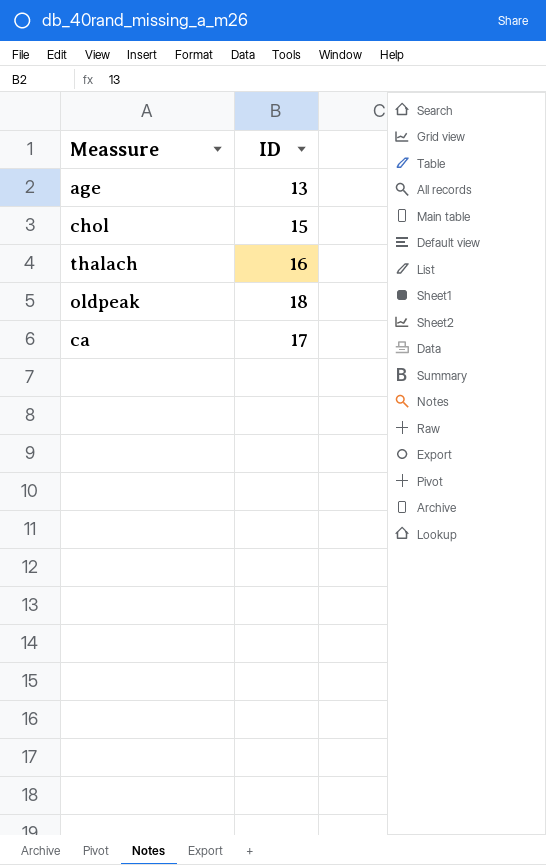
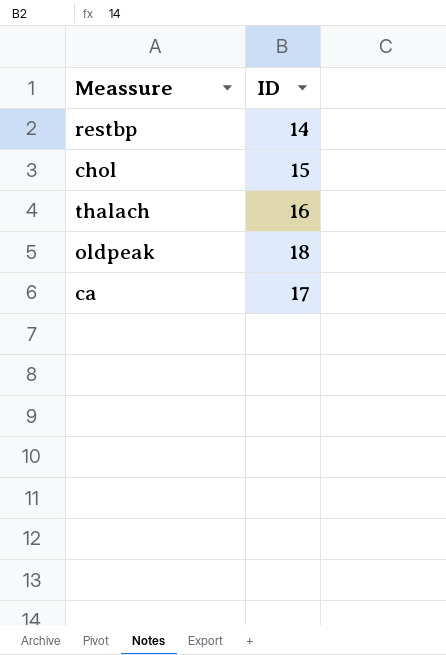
row age: 13 -> none
row restbp: none -> 14

